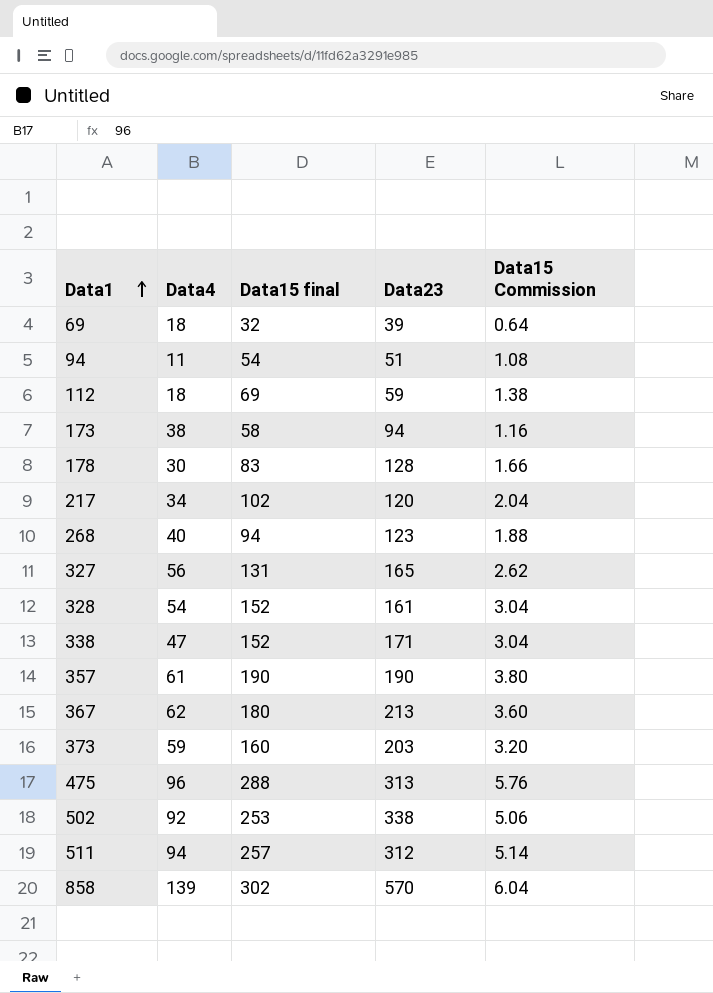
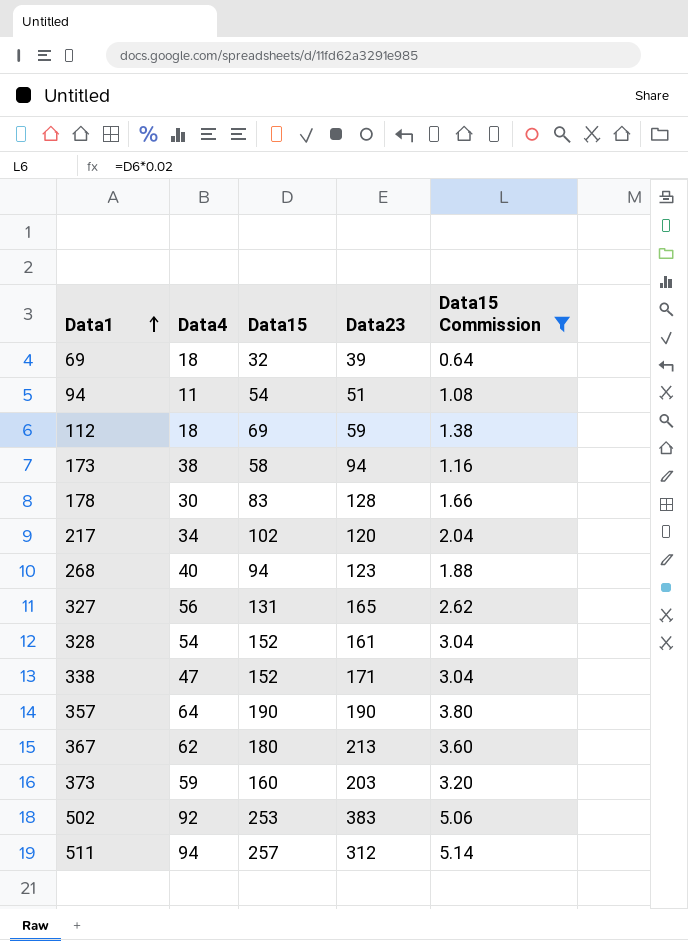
filter: none -> Data15 Commission <= 5.14
column name: Data15 final -> Data15
357 | Data4: 61 -> 64
502 | Data23: 338 -> 383

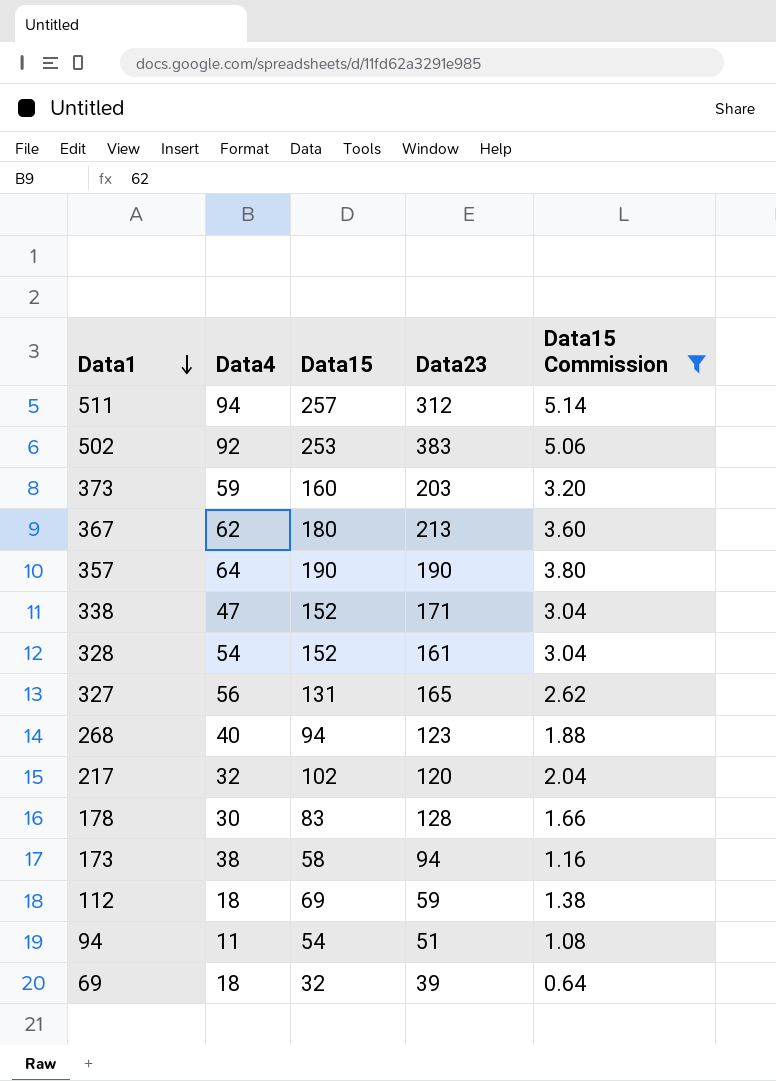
row order: Data1 ascending -> Data1 descending
217 | Data4: 34 -> 32

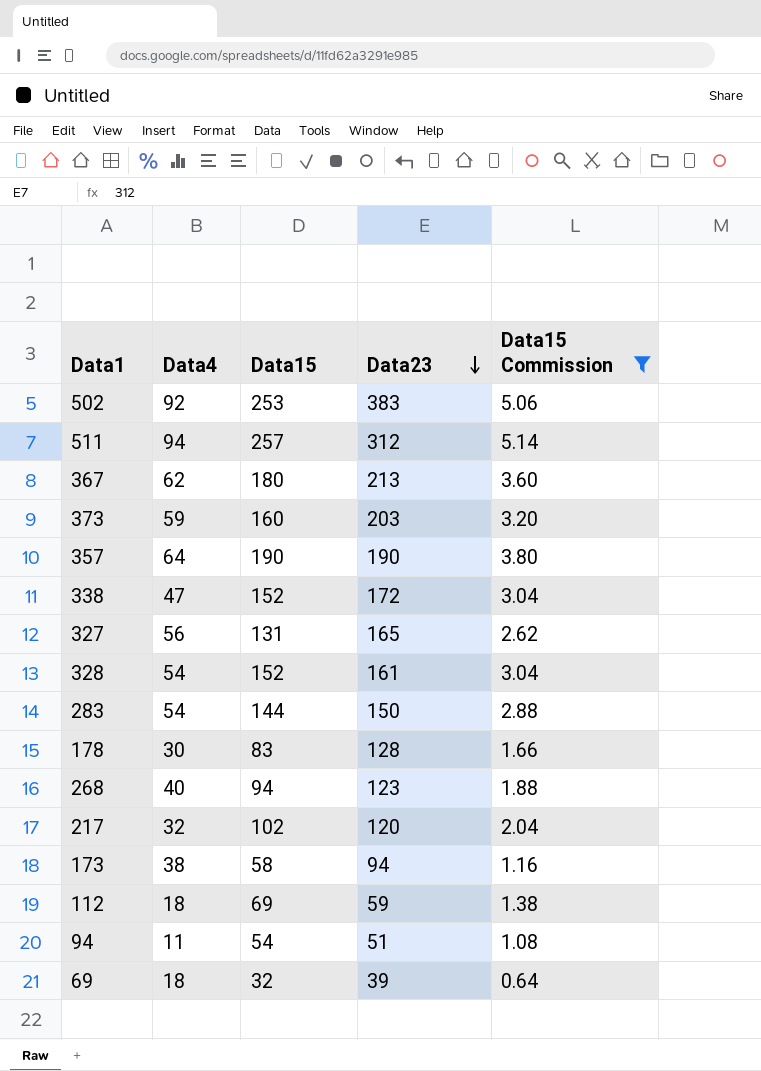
row order: Data1 descending -> Data23 descending
338 | Data23: 171 -> 172
row 283: none -> 54 | 144 | 150 | 2.88

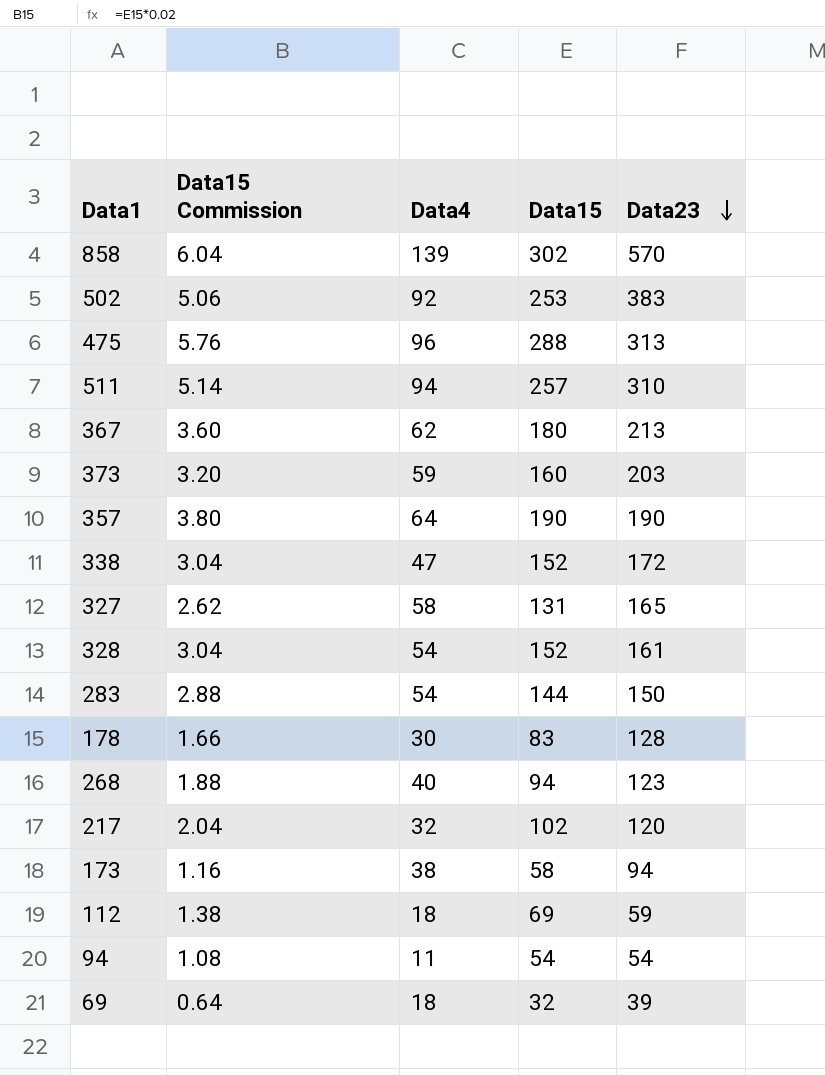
filter: Data15 Commission <= 5.14 -> none
column Data15 Commission | position: 5 -> 2
511 | Data23: 312 -> 310
327 | Data4: 56 -> 58
94 | Data23: 51 -> 54

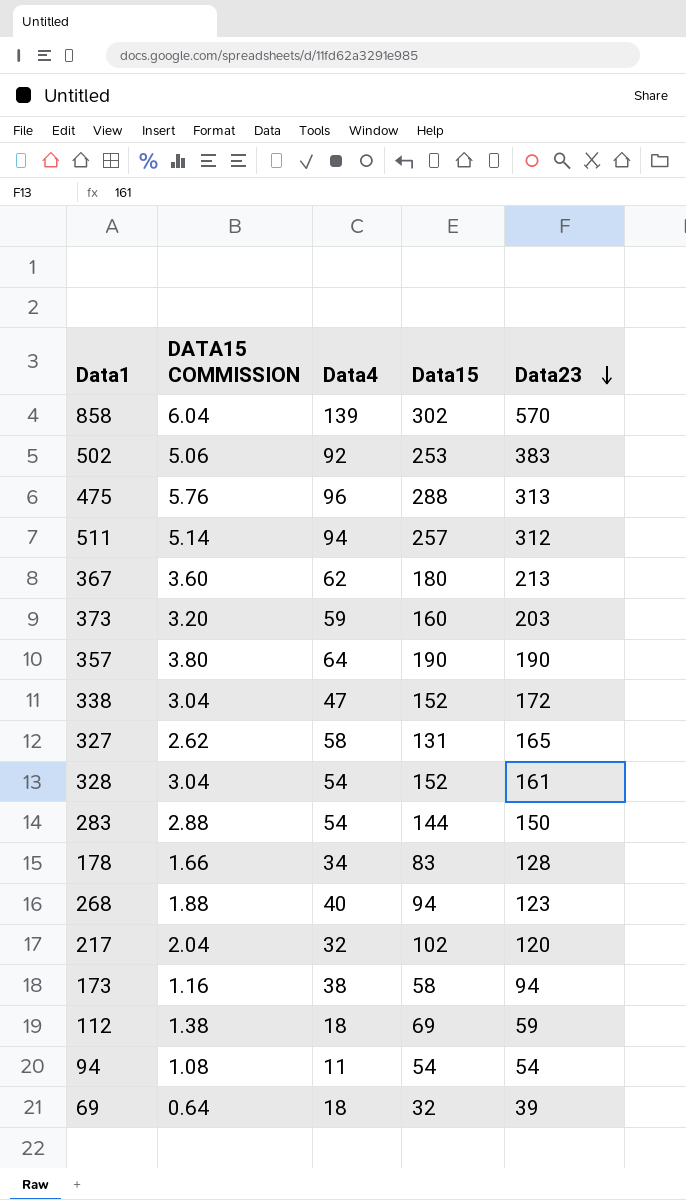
column name: Data15 Commission -> DATA15 COMMISSION
511 | Data23: 310 -> 312
178 | Data4: 30 -> 34

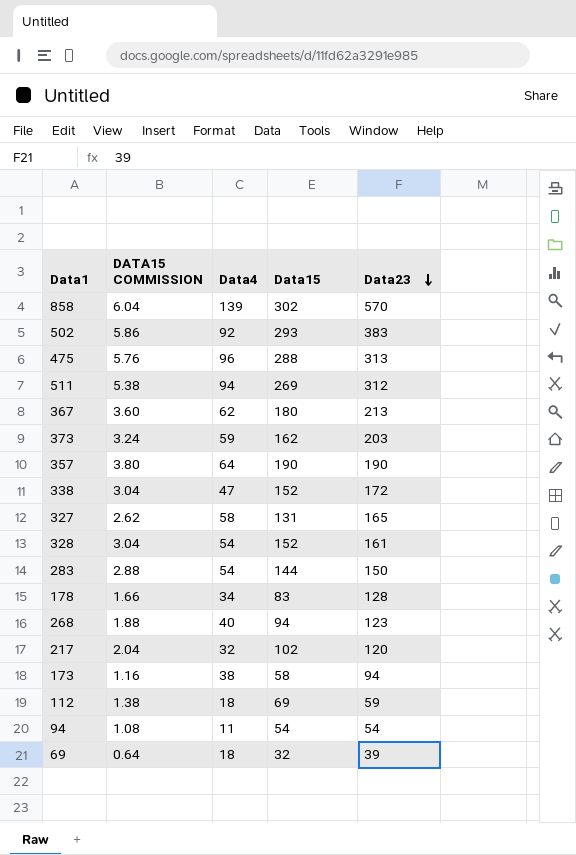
502 | DATA15 COMMISSION: 5.06 -> 5.86
502 | Data15: 253 -> 293
511 | DATA15 COMMISSION: 5.14 -> 5.38
511 | Data15: 257 -> 269
373 | DATA15 COMMISSION: 3.20 -> 3.24
373 | Data15: 160 -> 162

